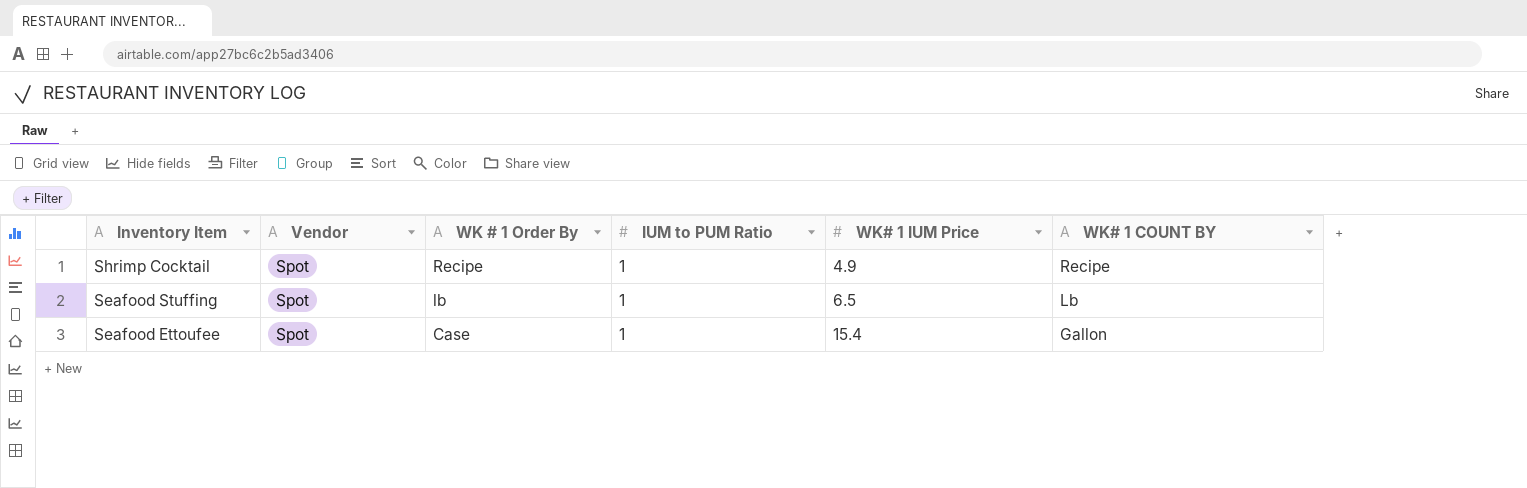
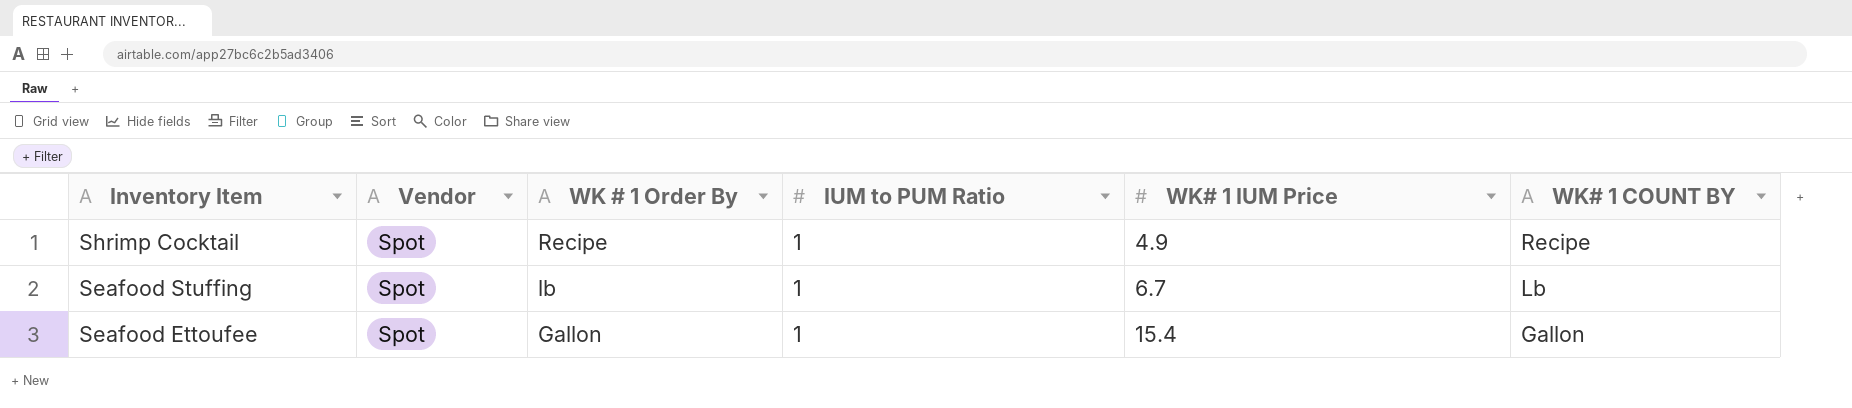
Seafood Stuffing | WK# 1 IUM Price: 6.5 -> 6.7
Seafood Ettoufee | WK # 1 Order By: Case -> Gallon

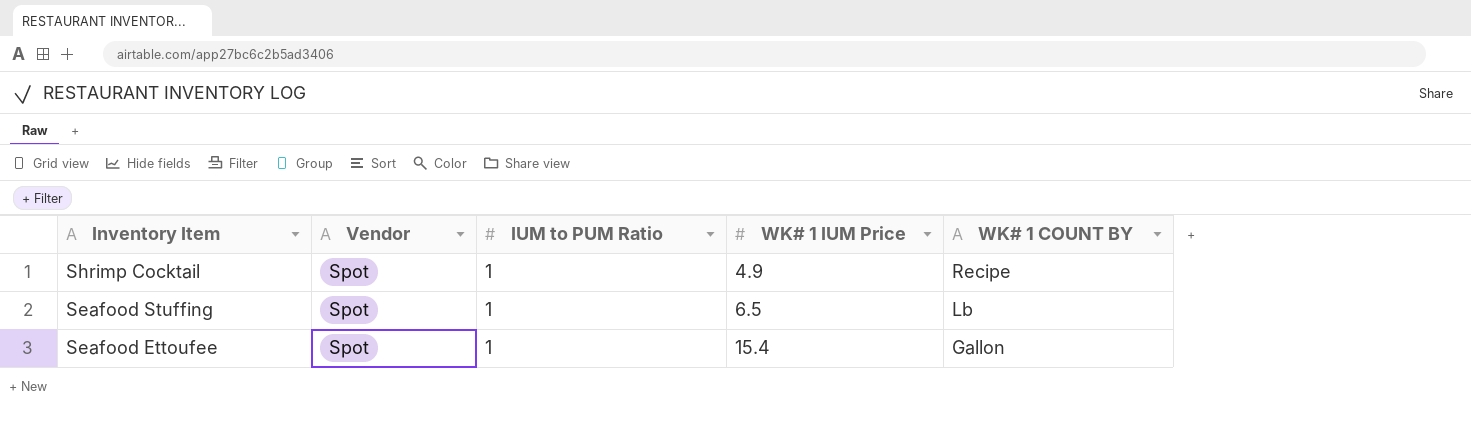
column WK # 1 Order By | position: 3 -> none
Seafood Stuffing | WK# 1 IUM Price: 6.7 -> 6.5

